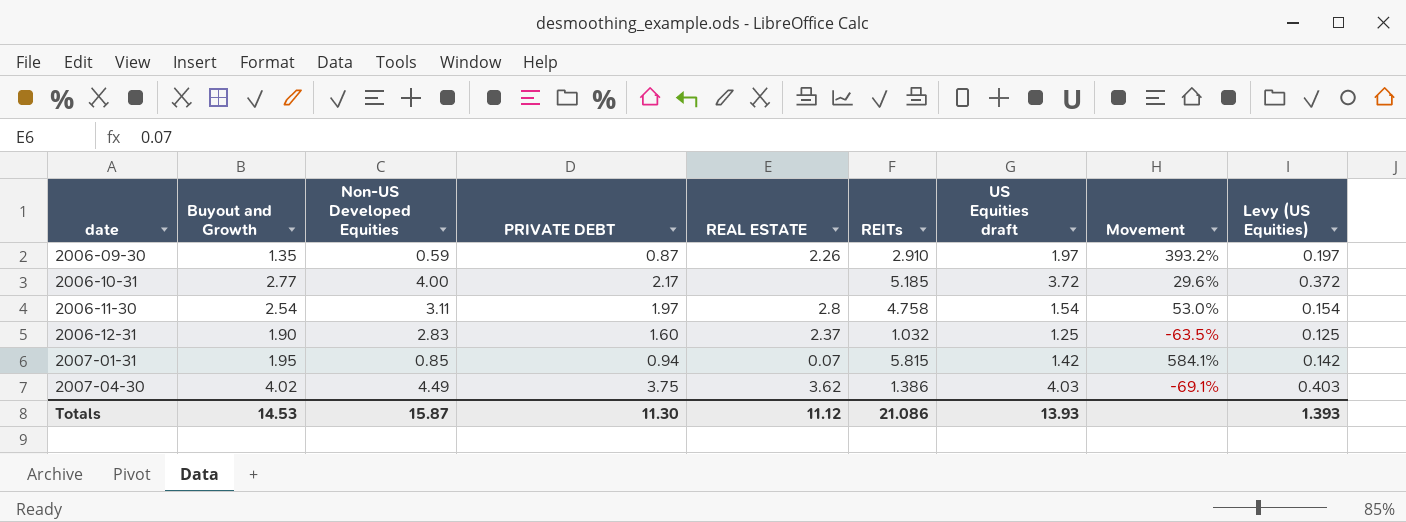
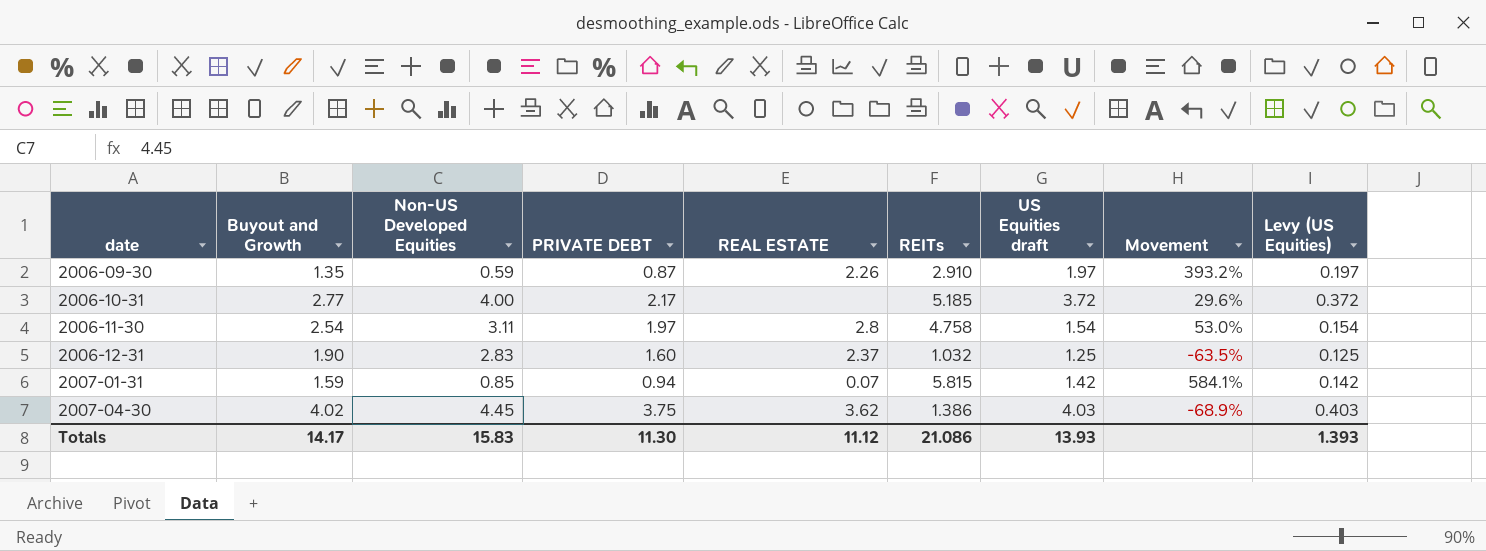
2007-01-31 | Buyout and Growth: 1.95 -> 1.59
2007-04-30 | Non-US Developed Equities: 4.49 -> 4.45
2007-04-30 | Movement: -69.1% -> -68.9%
Totals | Buyout and Growth: 14.53 -> 14.17
Totals | Non-US Developed Equities: 15.87 -> 15.83

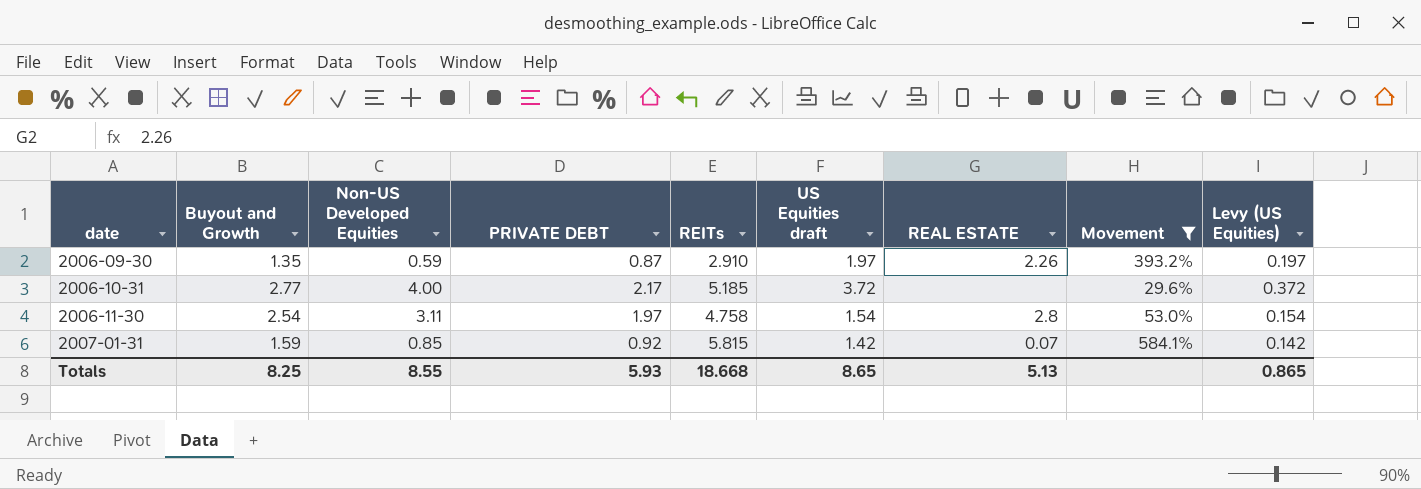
filter: none -> Movement >= 29.6%
column REAL ESTATE | position: 5 -> 7
2007-01-31 | PRIVATE DEBT: 0.94 -> 0.92
Totals | Buyout and Growth: 14.17 -> 8.25
Totals | Non-US Developed Equities: 15.83 -> 8.55
Totals | PRIVATE DEBT: 11.30 -> 5.93
Totals | REITs: 21.086 -> 18.668
Totals | US Equities draft: 13.93 -> 8.65
Totals | REAL ESTATE: 11.12 -> 5.13
Totals | Levy (US Equities): 1.393 -> 0.865

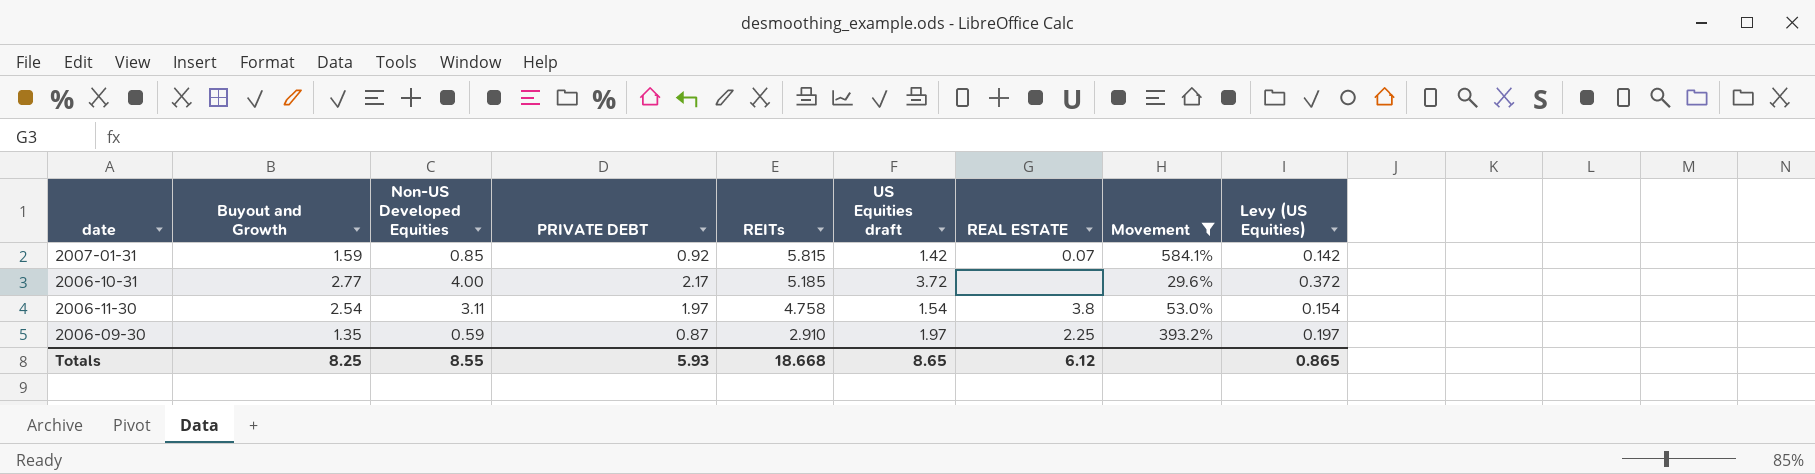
row order: date ascending -> REITs descending
2006-11-30 | REAL ESTATE: 2.8 -> 3.8
2006-09-30 | REAL ESTATE: 2.26 -> 2.25
Totals | REAL ESTATE: 5.13 -> 6.12

